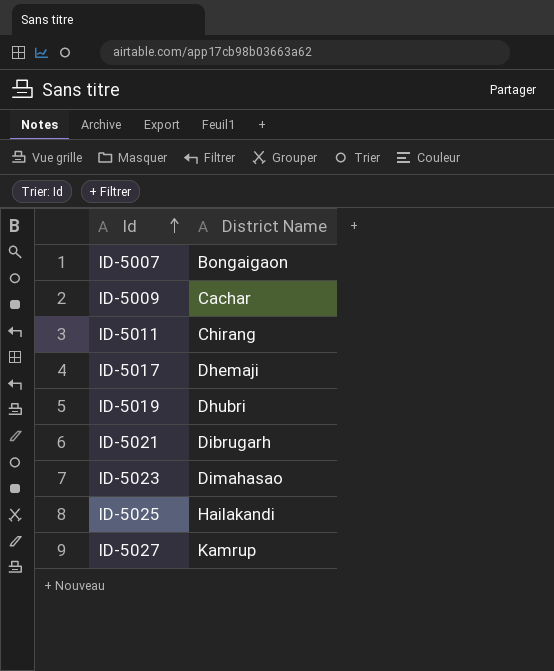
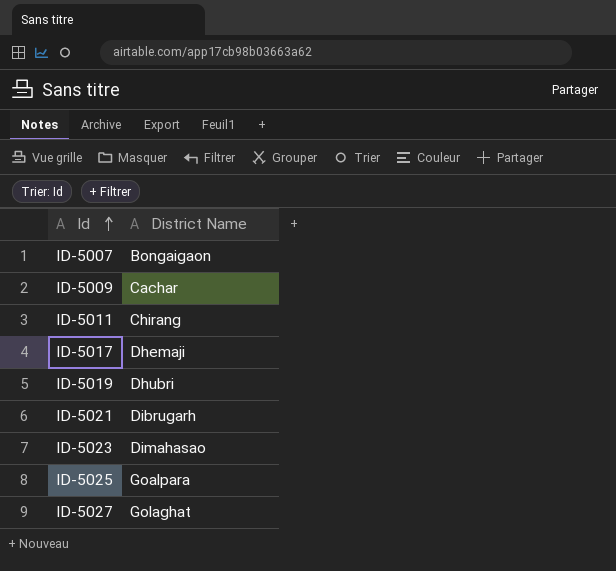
ID-5025 | District Name: Hailakandi -> Goalpara
ID-5027 | District Name: Kamrup -> Golaghat

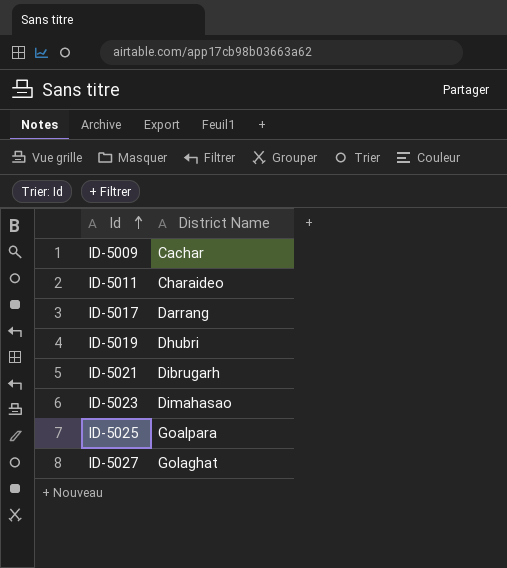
row ID-5007: Bongaigaon -> none
ID-5011 | District Name: Chirang -> Charaideo
ID-5017 | District Name: Dhemaji -> Darrang

